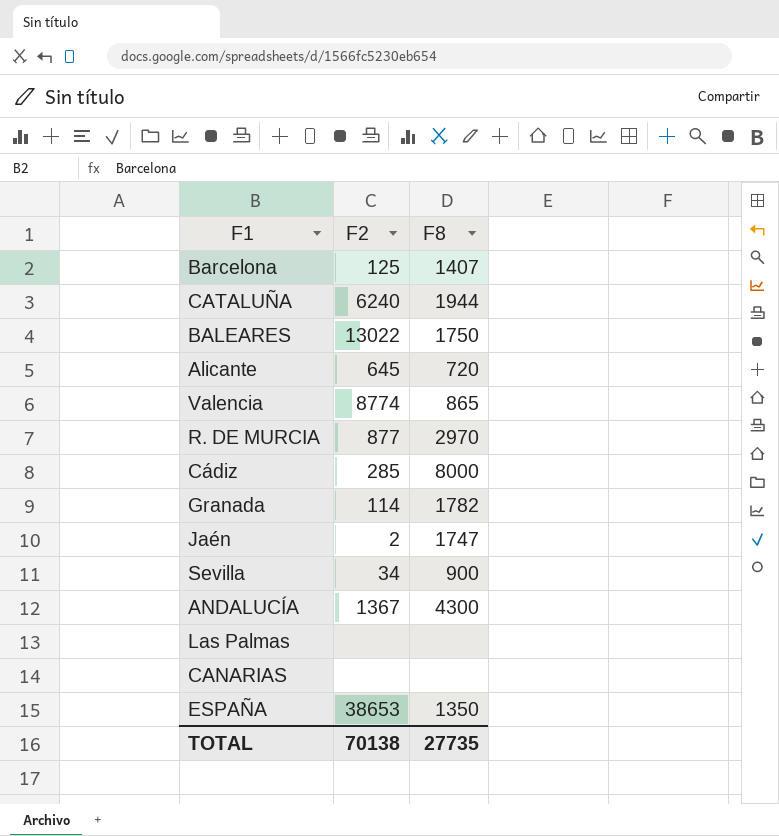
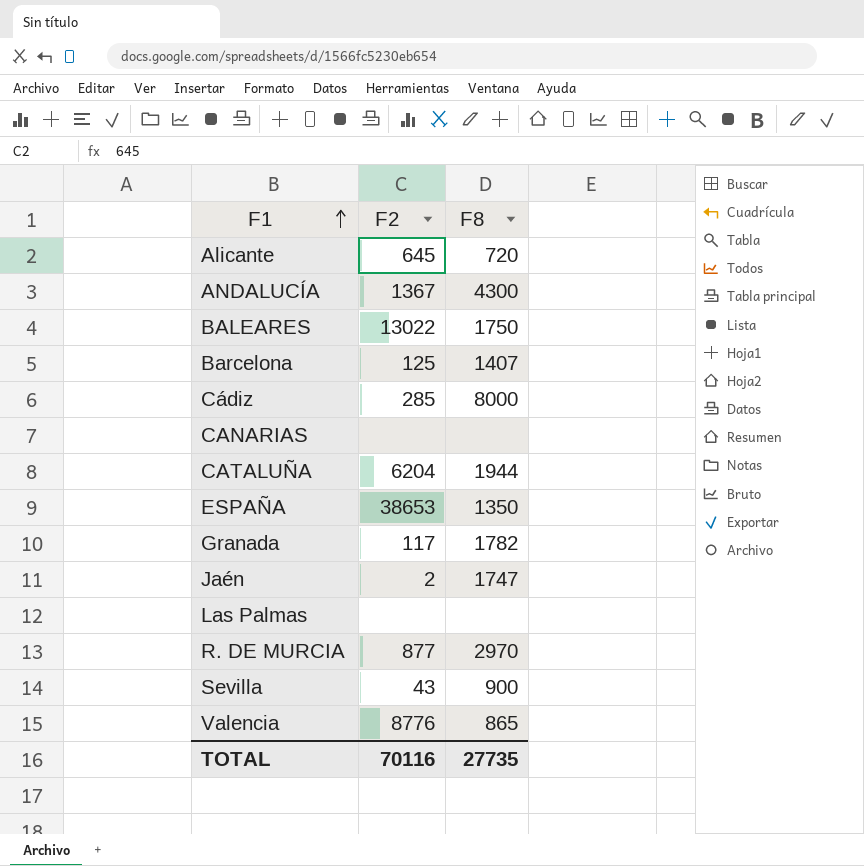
row order: none -> F1 ascending
CATALUÑA | F2: 6240 -> 6204
Granada | F2: 114 -> 117
Sevilla | F2: 34 -> 43
Valencia | F2: 8774 -> 8776
TOTAL | F2: 70138 -> 70116

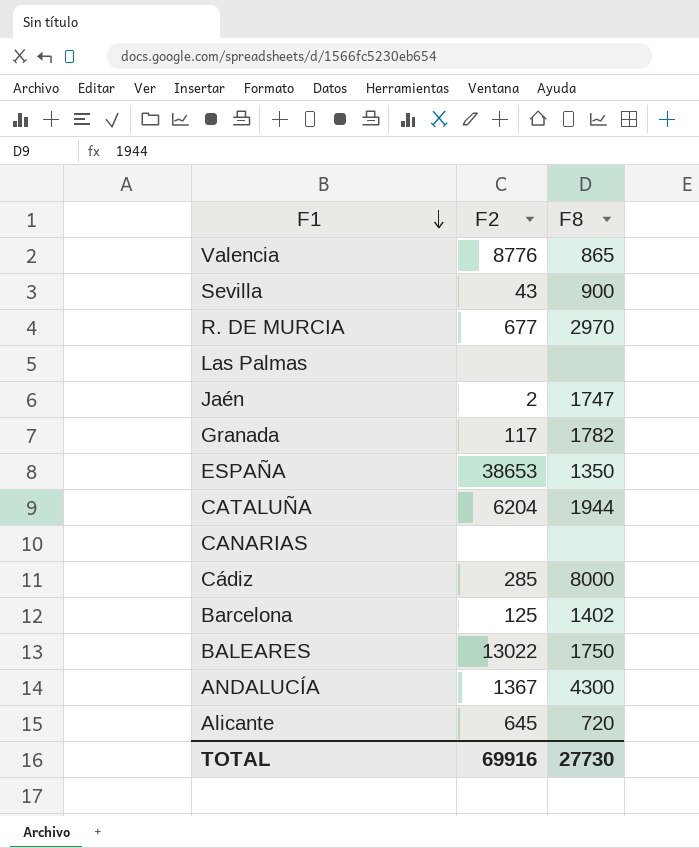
row order: F1 ascending -> F1 descending
R. DE MURCIA | F2: 877 -> 677
Barcelona | F8: 1407 -> 1402
TOTAL | F2: 70116 -> 69916
TOTAL | F8: 27735 -> 27730

